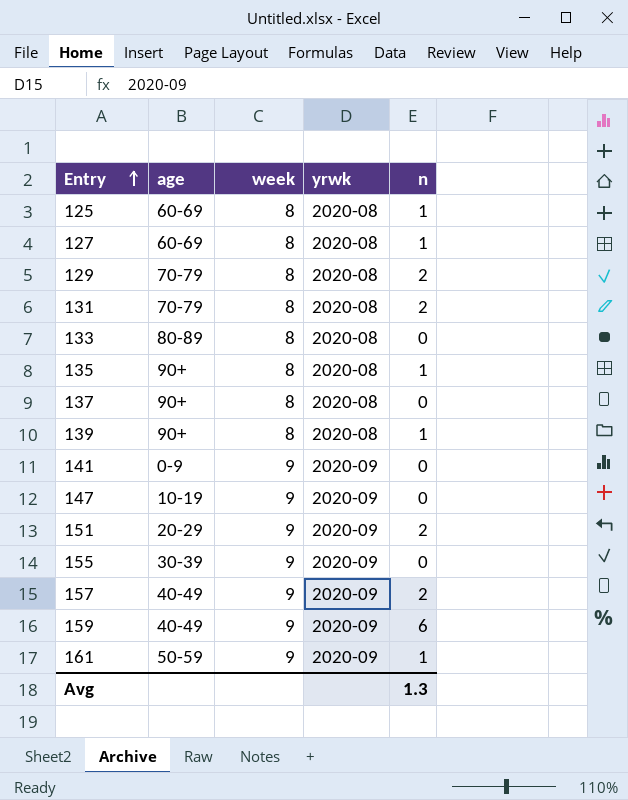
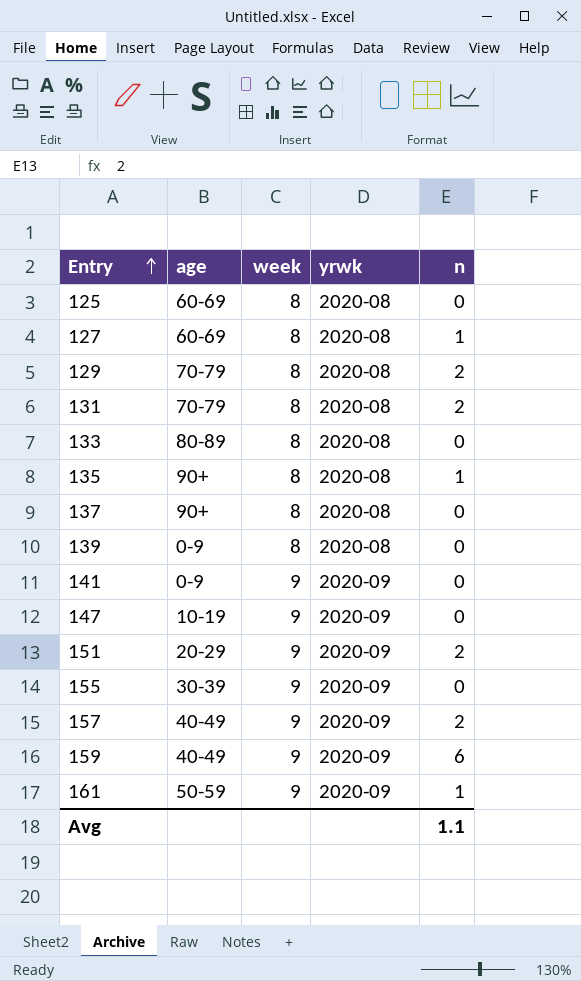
125 | n: 1 -> 0
139 | age: 90+ -> 0-9
139 | n: 1 -> 0
Avg | n: 1.3 -> 1.1

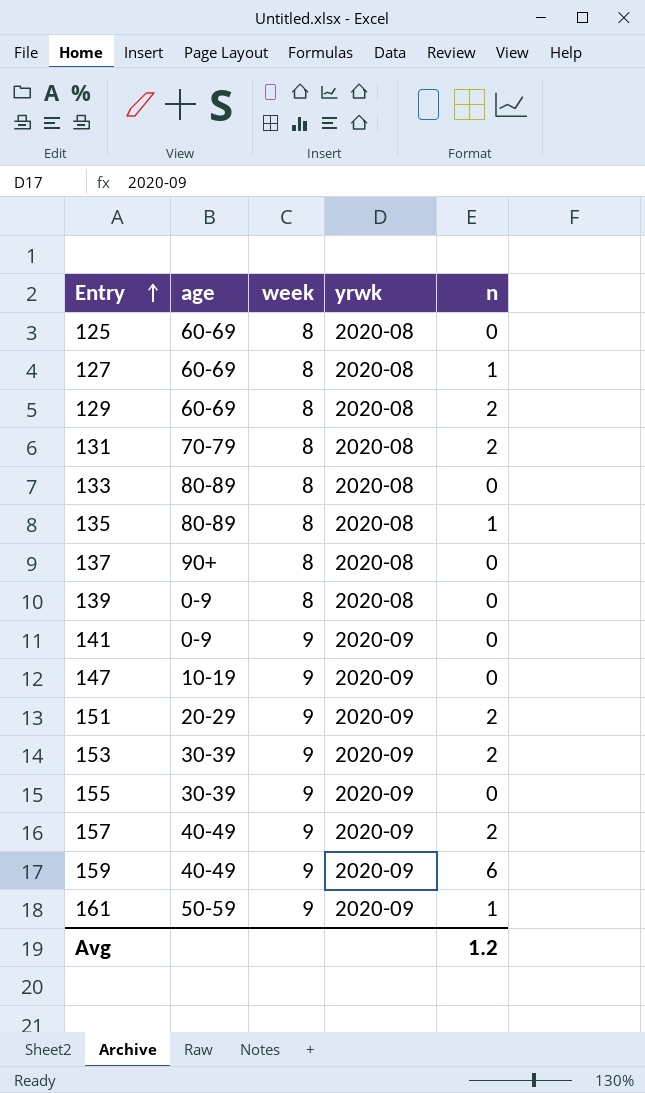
129 | age: 70-79 -> 60-69
135 | age: 90+ -> 80-89
row 153: none -> 30-39 | 9 | 2020-09 | 2
Avg | n: 1.1 -> 1.2

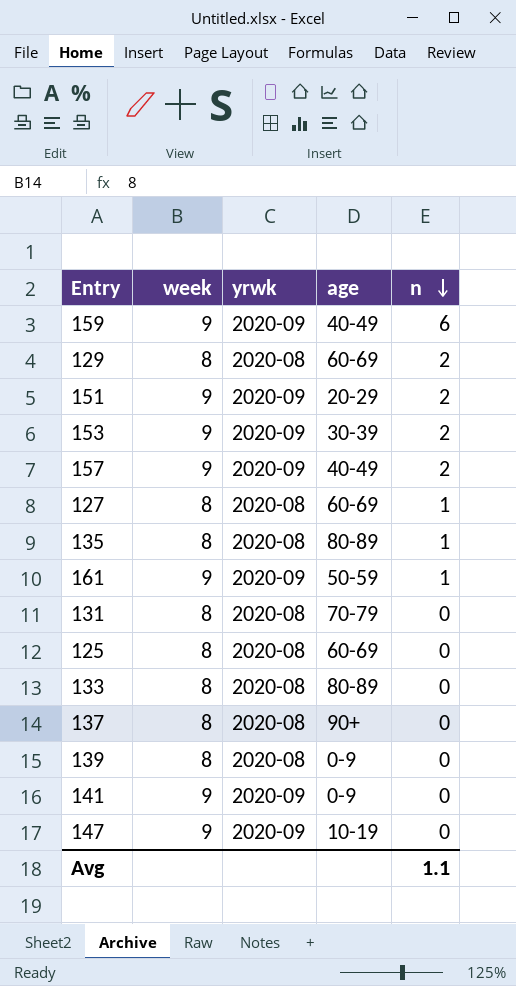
row order: Entry ascending -> n descending
column age | position: 2 -> 4
row 155: 30-39 | 9 | 2020-09 | 0 -> none
131 | n: 2 -> 0
Avg | n: 1.2 -> 1.1

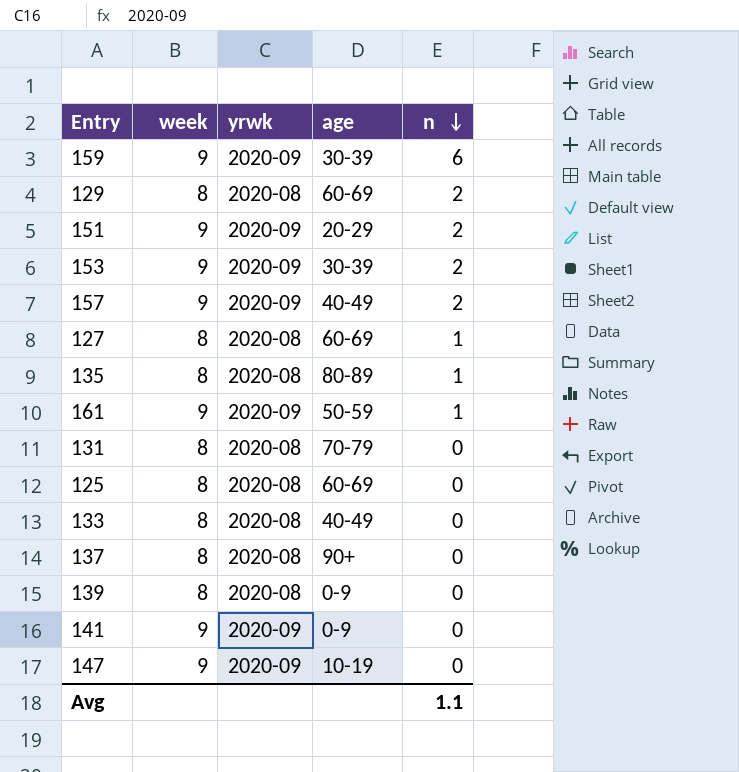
159 | age: 40-49 -> 30-39
133 | age: 80-89 -> 40-49

